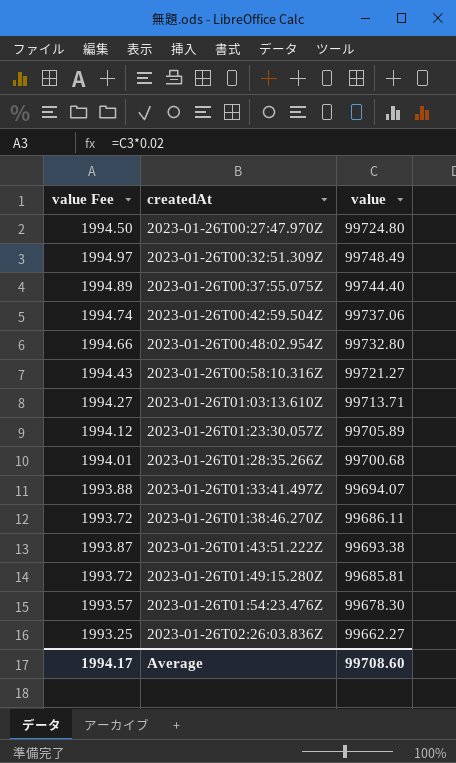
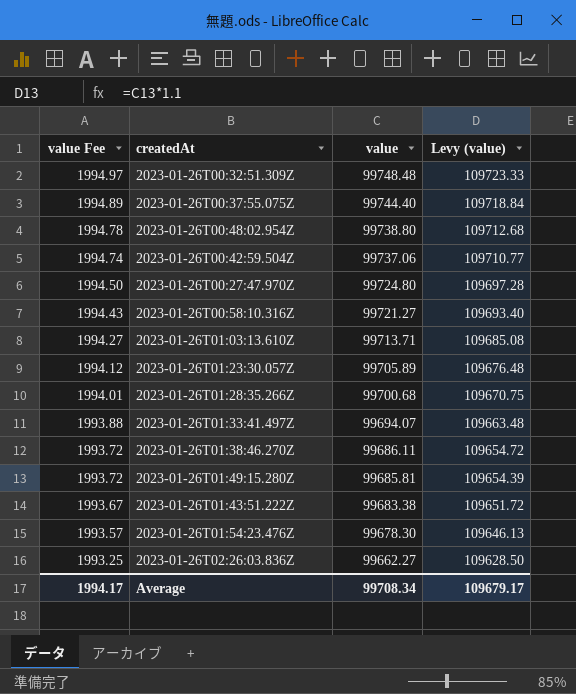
row order: createdAt ascending -> value Fee descending
column Levy (value) | formula: none -> [value] * 1.1
2023-01-26T00:32:51.309Z | value: 99748.49 -> 99748.48
2023-01-26T00:48:02.954Z | value Fee: 1994.66 -> 1994.78
2023-01-26T00:48:02.954Z | value: 99732.80 -> 99738.80
2023-01-26T01:43:51.222Z | value Fee: 1993.87 -> 1993.67
2023-01-26T01:43:51.222Z | value: 99693.38 -> 99683.38
Average | value: 99708.60 -> 99708.34

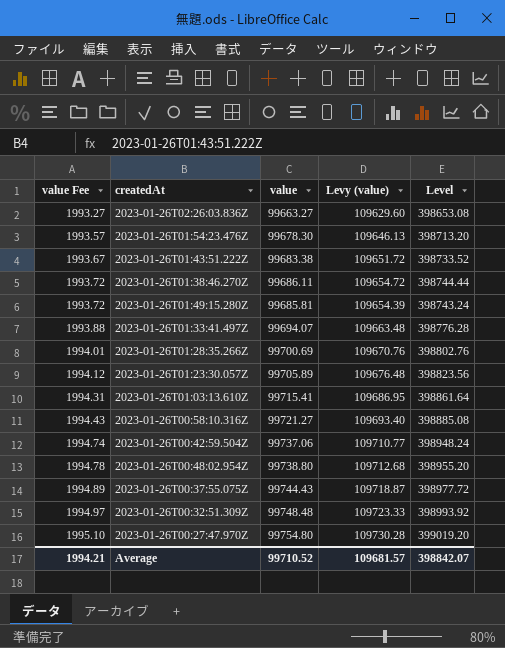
row order: value Fee descending -> value Fee ascending
column Level | formula: none -> [value] * 4
2023-01-26T02:26:03.836Z | value Fee: 1993.25 -> 1993.27
2023-01-26T02:26:03.836Z | value: 99662.27 -> 99663.27
2023-01-26T02:26:03.836Z | Levy (value): 109628.50 -> 109629.60
2023-01-26T01:28:35.266Z | value: 99700.68 -> 99700.69
2023-01-26T01:28:35.266Z | Levy (value): 109670.75 -> 109670.76
2023-01-26T01:03:13.610Z | value Fee: 1994.27 -> 1994.31
2023-01-26T01:03:13.610Z | value: 99713.71 -> 99715.41
2023-01-26T01:03:13.610Z | Levy (value): 109685.08 -> 109686.95
2023-01-26T00:37:55.075Z | value: 99744.40 -> 99744.43
2023-01-26T00:37:55.075Z | Levy (value): 109718.84 -> 109718.87
2023-01-26T00:27:47.970Z | value Fee: 1994.50 -> 1995.10
2023-01-26T00:27:47.970Z | value: 99724.80 -> 99754.80
2023-01-26T00:27:47.970Z | Levy (value): 109697.28 -> 109730.28
Average | value Fee: 1994.17 -> 1994.21
Average | value: 99708.34 -> 99710.52
Average | Levy (value): 109679.17 -> 109681.57

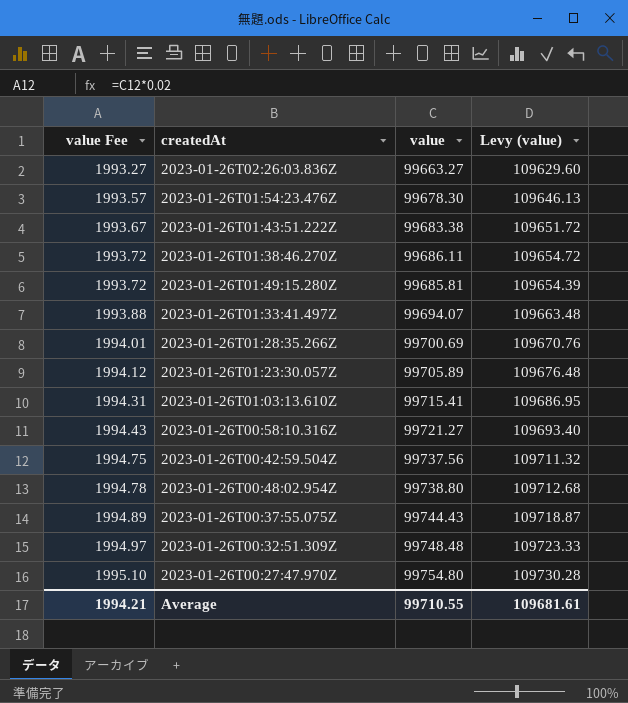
column Level | formula: [value] * 4 -> none
2023-01-26T00:42:59.504Z | value Fee: 1994.74 -> 1994.75
2023-01-26T00:42:59.504Z | value: 99737.06 -> 99737.56
2023-01-26T00:42:59.504Z | Levy (value): 109710.77 -> 109711.32
Average | value: 99710.52 -> 99710.55
Average | Levy (value): 109681.57 -> 109681.61

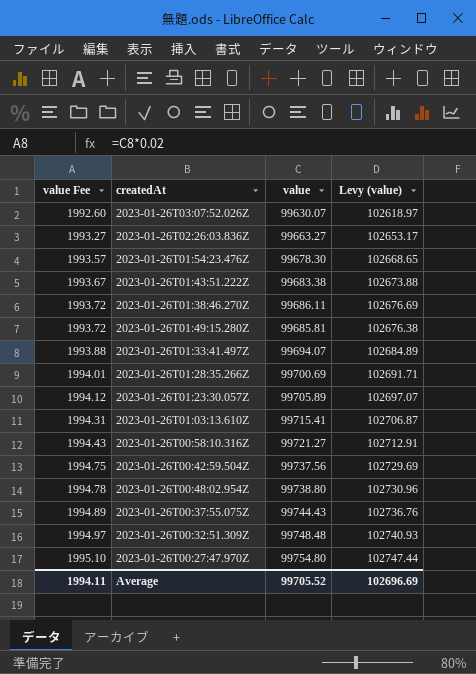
column Levy (value) | formula: [value] * 1.1 -> [value] * 1.03
row 2023-01-26T03:07:52.026Z: none -> 1992.60 | 99630.07 | 102618.97
Average | value Fee: 1994.21 -> 1994.11
Average | value: 99710.55 -> 99705.52
Average | Levy (value): 109681.61 -> 102696.69

